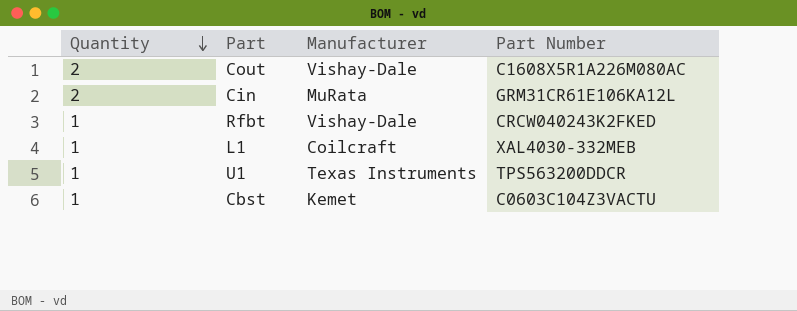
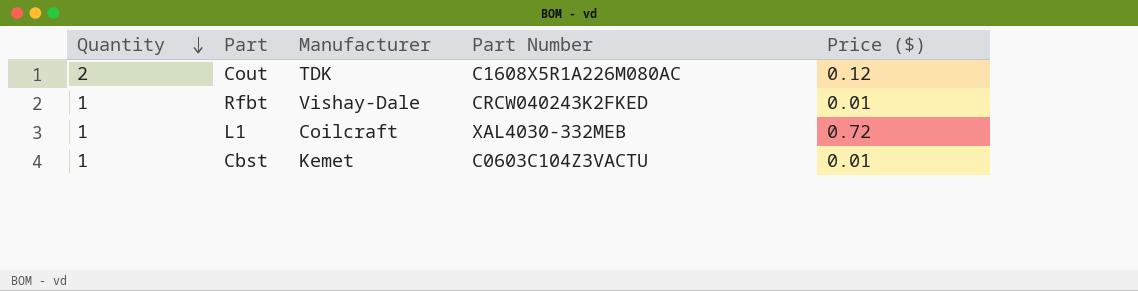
column Price ($) | position: none -> 5
row Cin: 2 | MuRata | GRM31CR61E106KA12L -> none
row U1: 1 | Texas Instruments | TPS563200DDCR -> none
Cout | Manufacturer: Vishay-Dale -> TDK

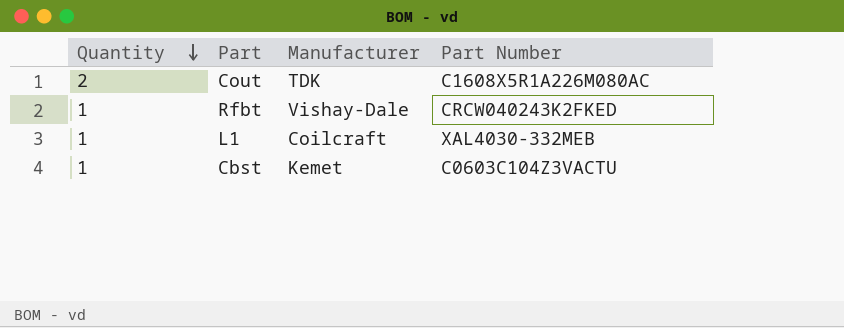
column Price ($) | position: 5 -> none

